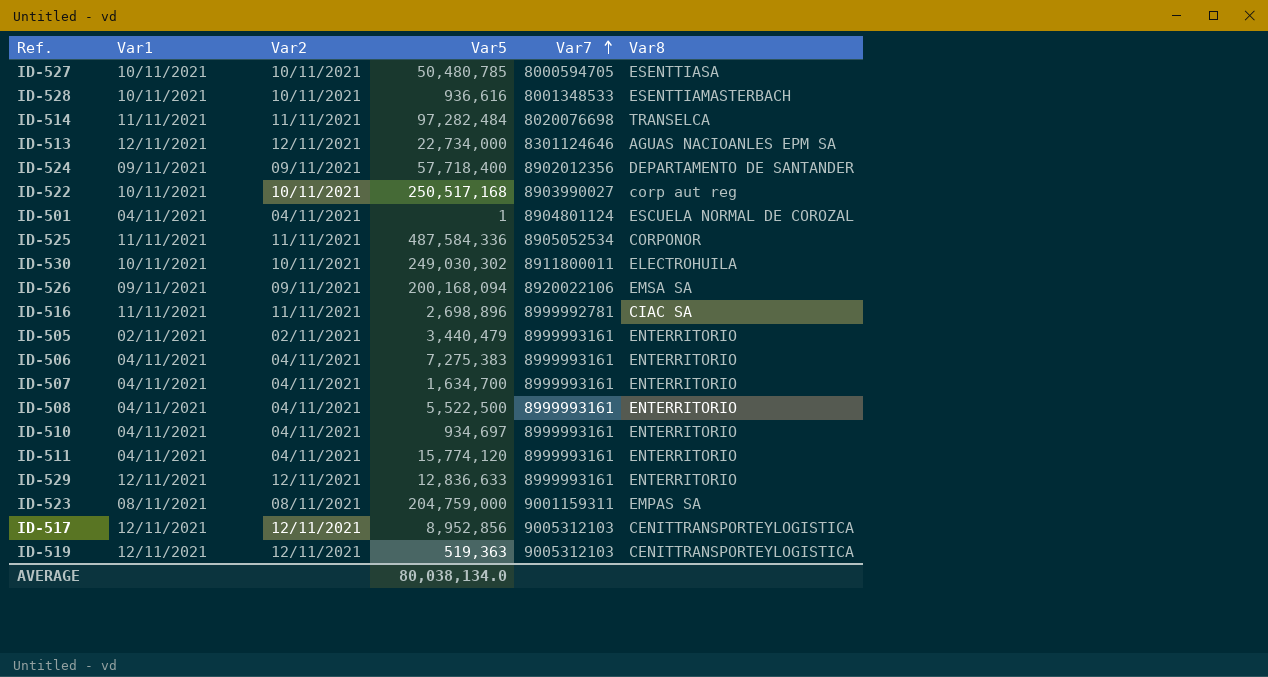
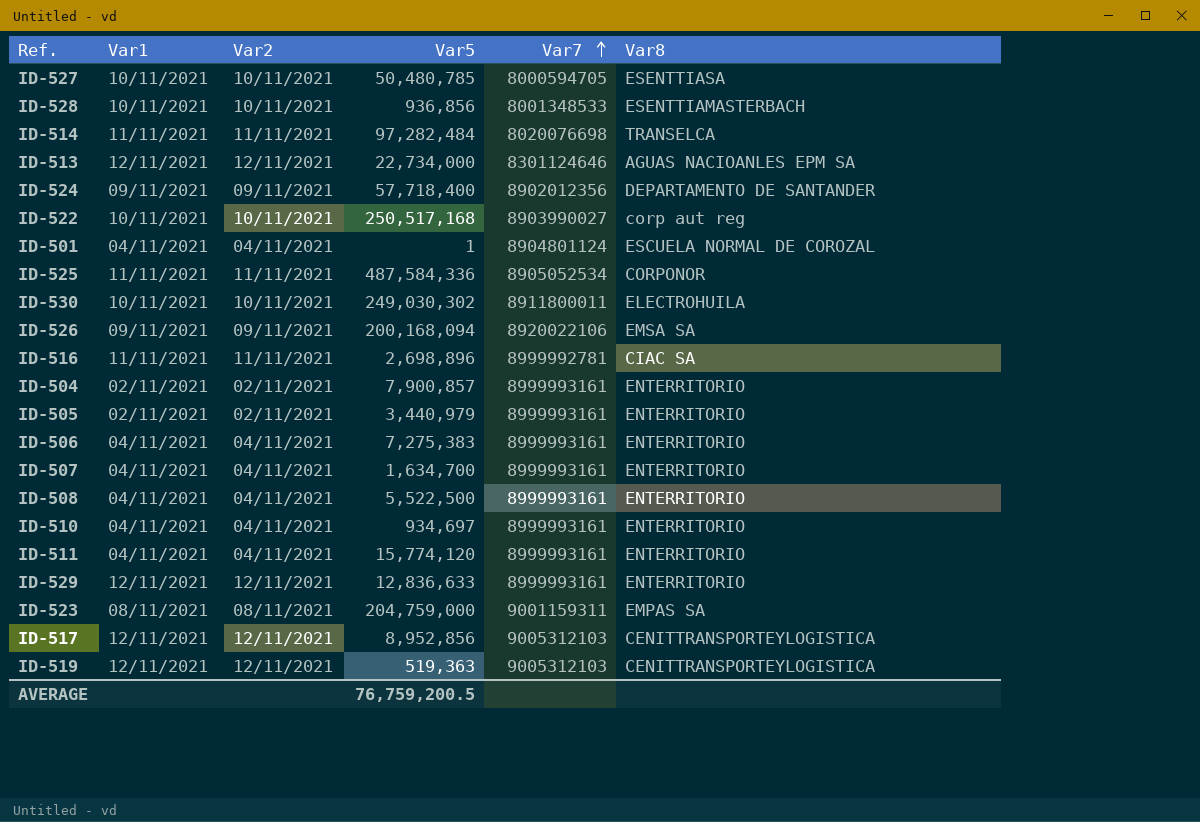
ID-528 | Var5: 936,616 -> 936,856
row ID-504: none -> 02/11/2021 | 02/11/2021 | 7,900,857 | 8999993161 | ENTERRITORIO
ID-505 | Var5: 3,440,479 -> 3,440,979
AVERAGE | Var5: 80,038,134.0 -> 76,759,200.5

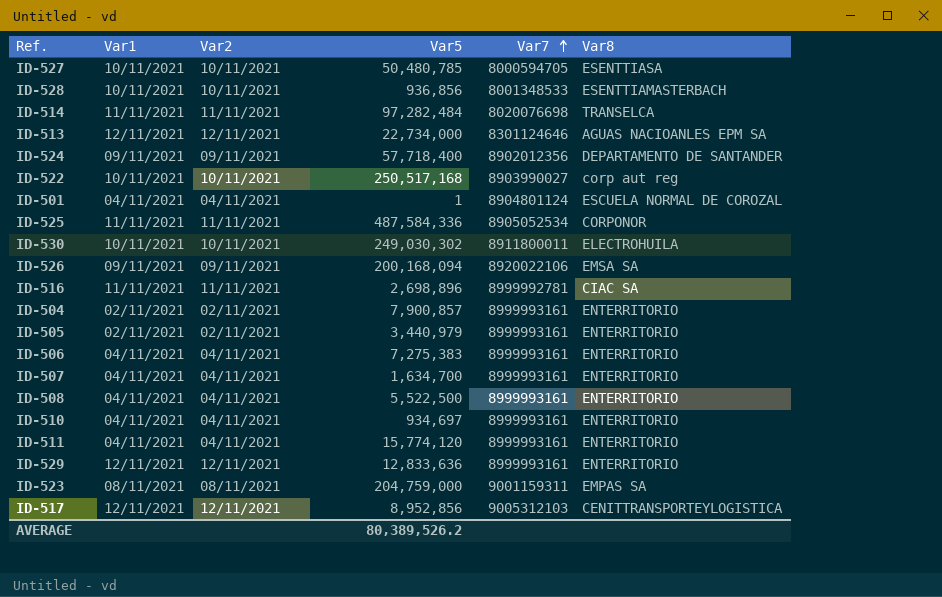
row ID-519: 12/11/2021 | 12/11/2021 | 519,363 | 9005312103 | CENITTRANSPORTEYLOGISTICA -> none
ID-529 | Var5: 12,836,633 -> 12,833,636
AVERAGE | Var5: 76,759,200.5 -> 80,389,526.2

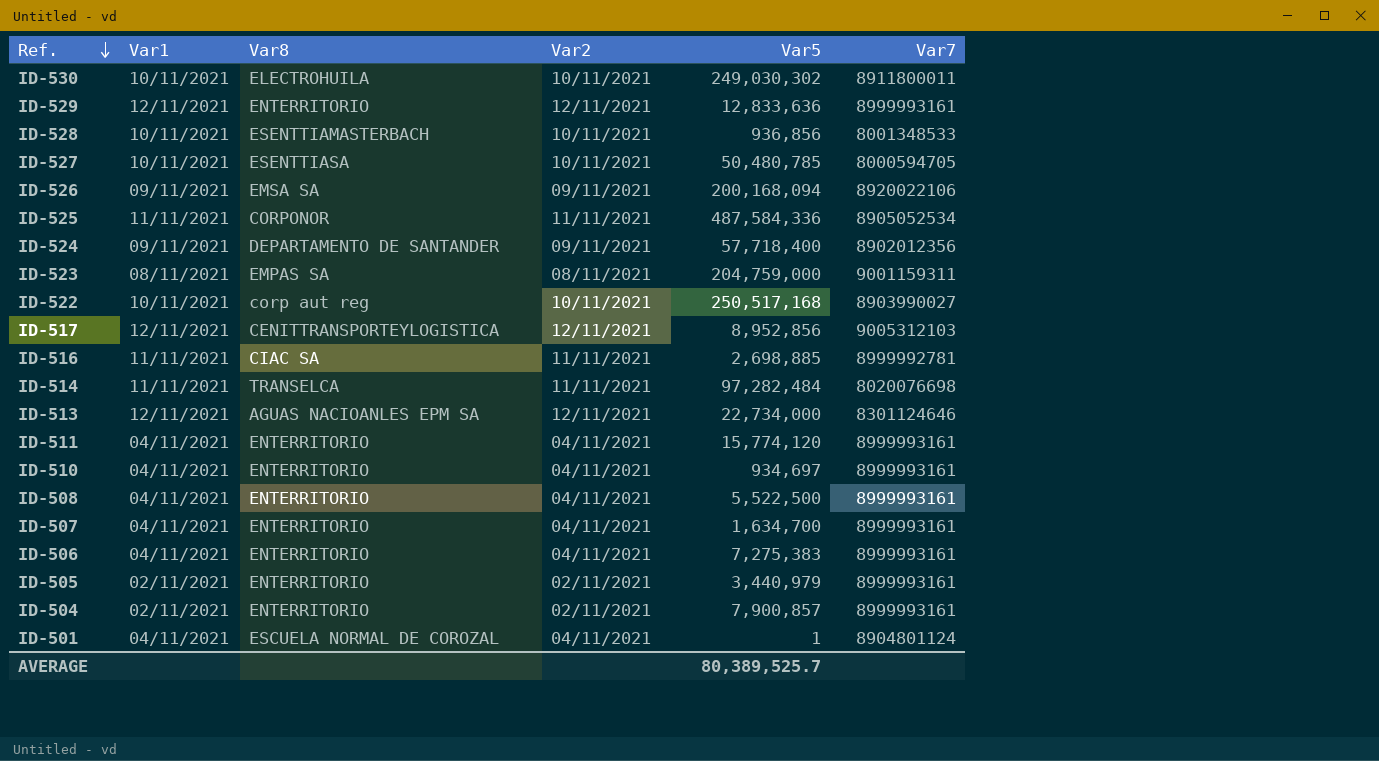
row order: Var7 ascending -> Ref. descending
column Var8 | position: 6 -> 3
ID-516 | Var5: 2,698,896 -> 2,698,885
AVERAGE | Var5: 80,389,526.2 -> 80,389,525.7

